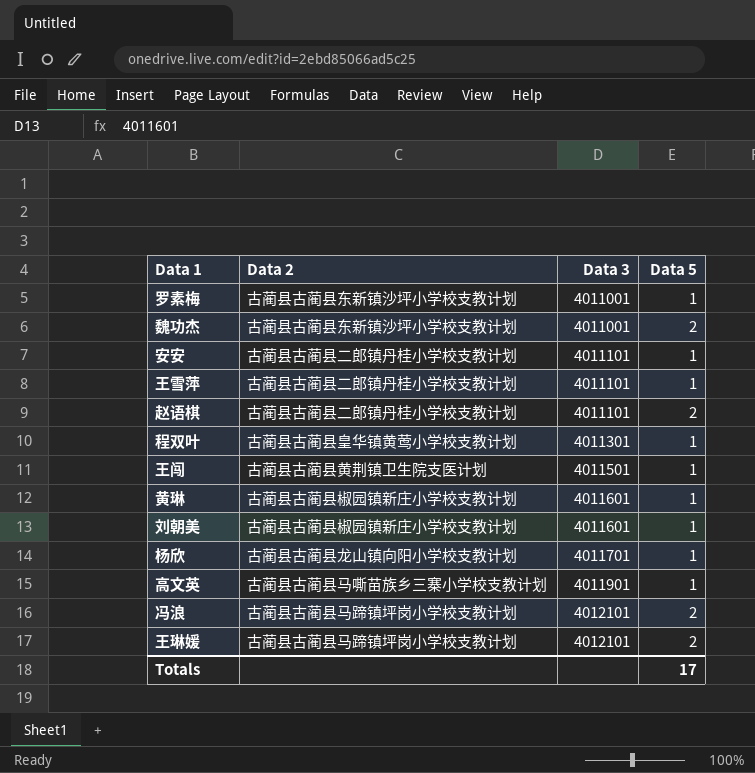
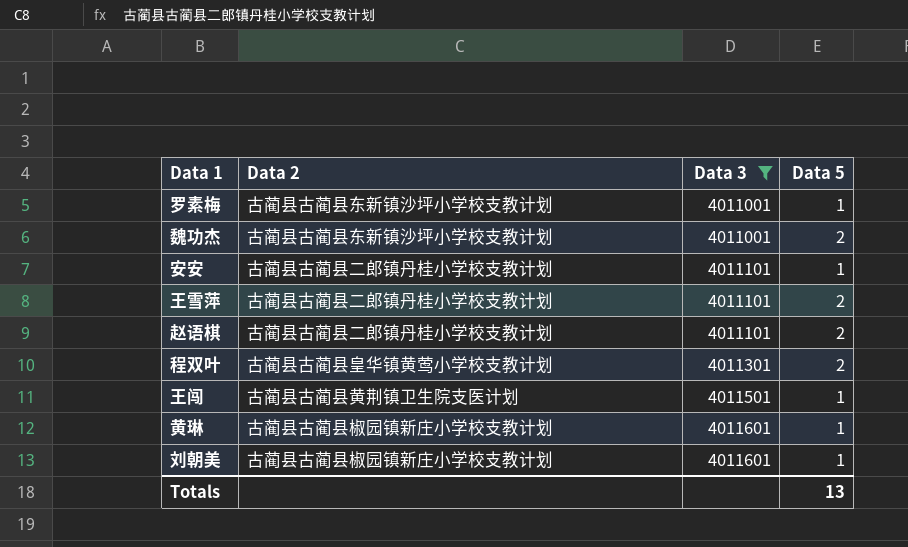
filter: none -> Data 3 <= 4011601
王雪萍 | Data 5: 1 -> 2
程双叶 | Data 5: 1 -> 2
Totals | Data 5: 17 -> 13

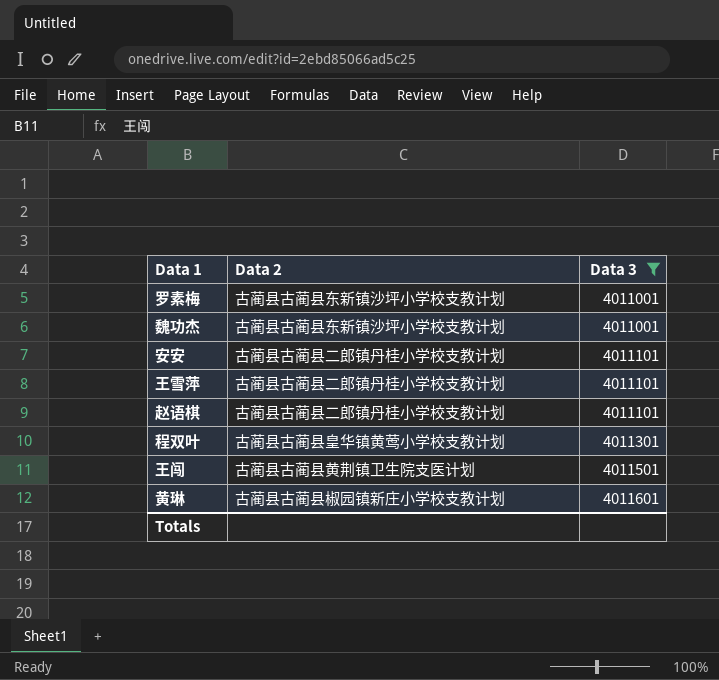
column Data 5 | position: 4 -> none
row 刘朝美: 古蔺县古蔺县椒园镇新庄小学校支教计划 | 4011601 | 1 -> none

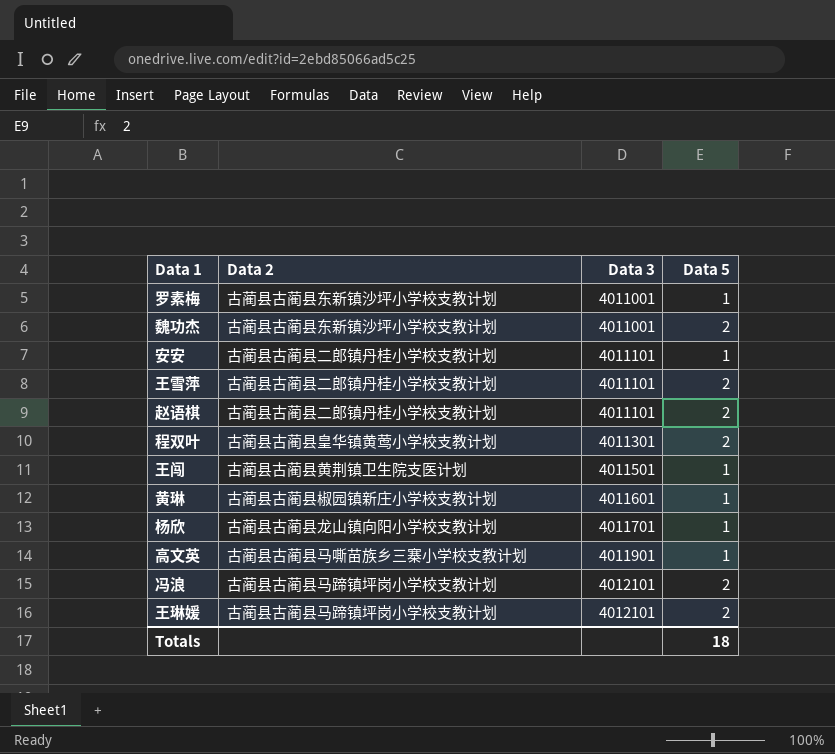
filter: Data 3 <= 4011601 -> none
column Data 5 | position: none -> 4

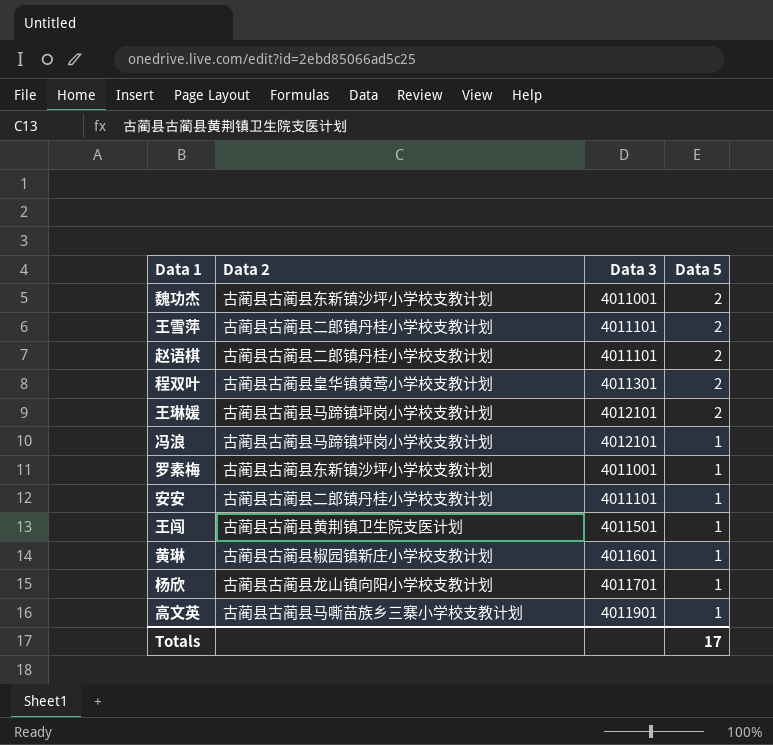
row order: Data 3 ascending -> Data 5 descending
冯浪 | Data 5: 2 -> 1
Totals | Data 5: 18 -> 17

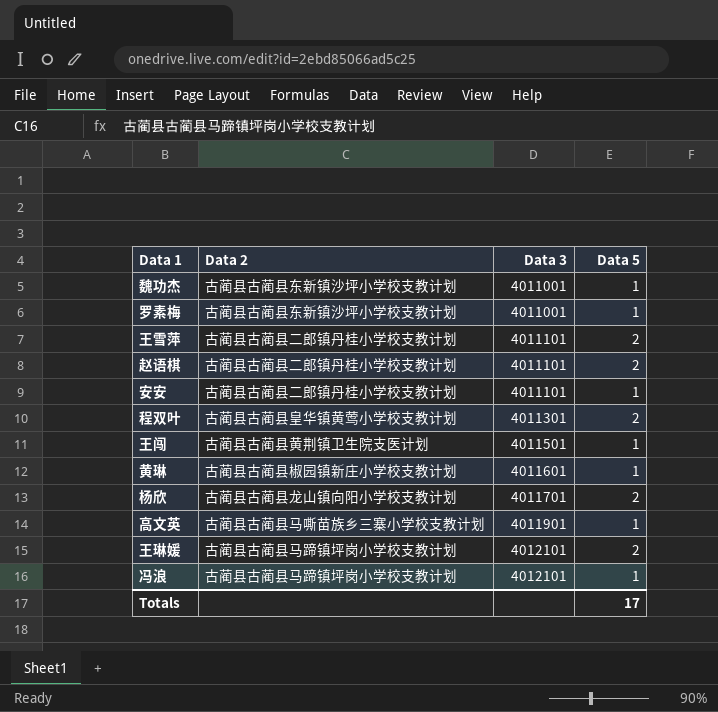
row order: Data 5 descending -> Data 3 ascending
魏功杰 | Data 5: 2 -> 1
杨欣 | Data 5: 1 -> 2

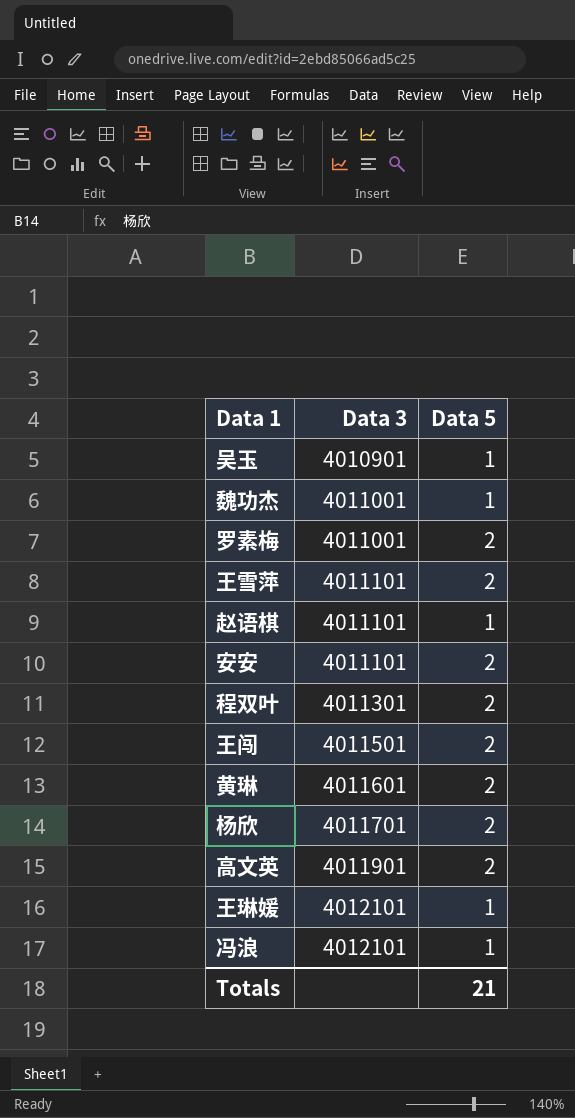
column Data 2 | position: 2 -> none
row 吴玉: none -> 4010901 | 1
罗素梅 | Data 5: 1 -> 2
赵语棋 | Data 5: 2 -> 1
安安 | Data 5: 1 -> 2
王闯 | Data 5: 1 -> 2
黄琳 | Data 5: 1 -> 2
高文英 | Data 5: 1 -> 2
王琳媛 | Data 5: 2 -> 1
Totals | Data 5: 17 -> 21

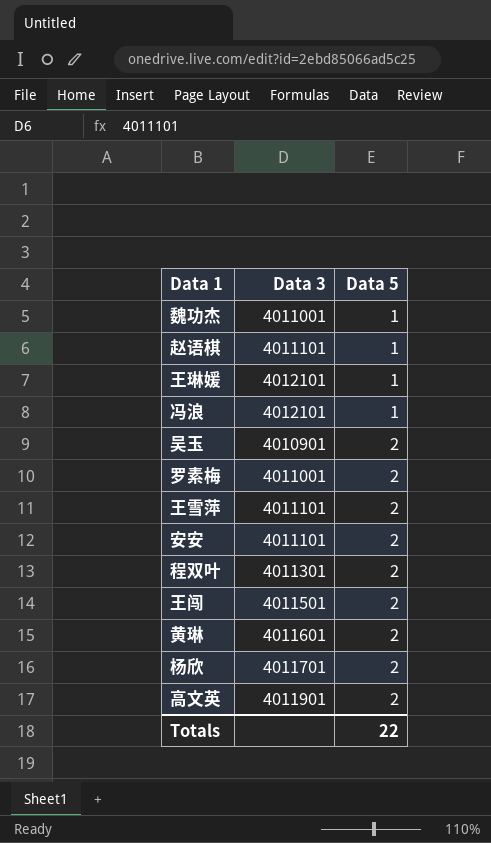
row order: Data 3 ascending -> Data 5 ascending
吴玉 | Data 5: 1 -> 2
Totals | Data 5: 21 -> 22

